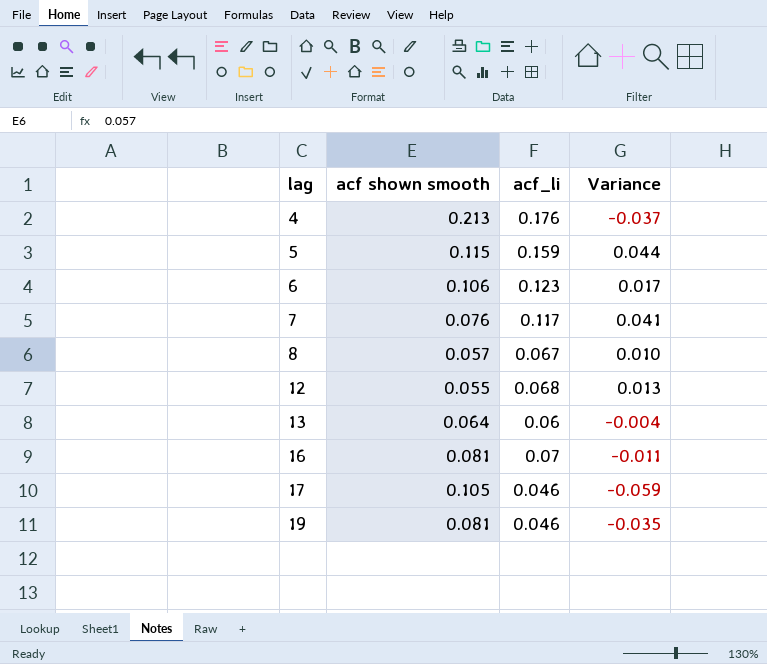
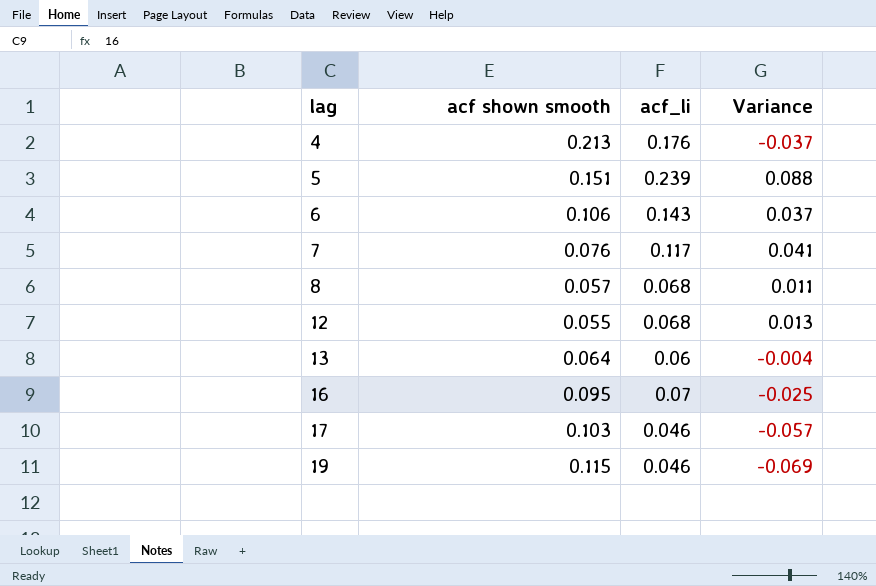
5 | acf shown smooth: 0.115 -> 0.151
5 | acf_li: 0.159 -> 0.239
5 | Variance: 0.044 -> 0.088
6 | acf_li: 0.123 -> 0.143
6 | Variance: 0.017 -> 0.037
8 | acf_li: 0.067 -> 0.068
8 | Variance: 0.010 -> 0.011
16 | acf shown smooth: 0.081 -> 0.095
16 | Variance: -0.011 -> -0.025
17 | acf shown smooth: 0.105 -> 0.103
17 | Variance: -0.059 -> -0.057
19 | acf shown smooth: 0.081 -> 0.115
19 | Variance: -0.035 -> -0.069

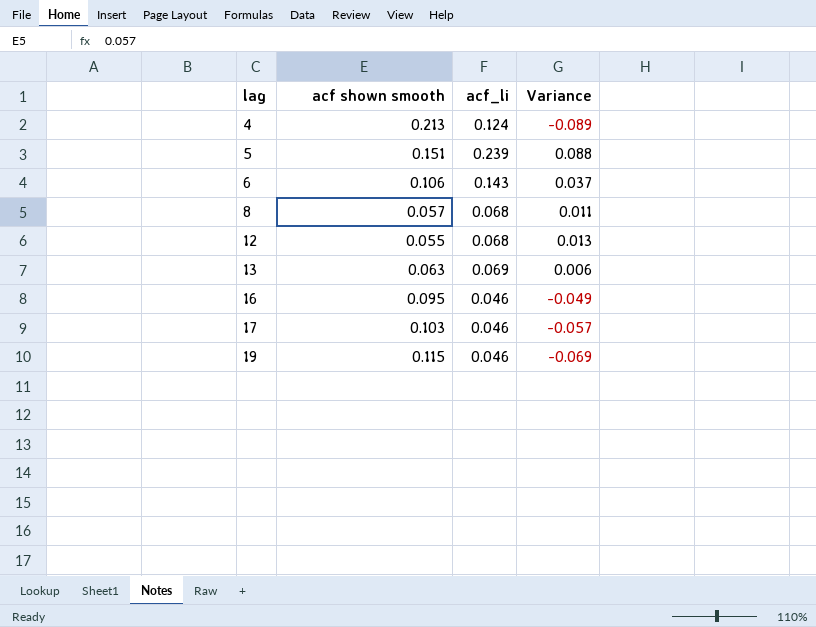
row 7: 0.076 | 0.117 | 0.041 -> none
4 | acf_li: 0.176 -> 0.124
4 | Variance: -0.037 -> -0.089
13 | acf shown smooth: 0.064 -> 0.063
13 | acf_li: 0.06 -> 0.069
13 | Variance: -0.004 -> 0.006
16 | acf_li: 0.07 -> 0.046
16 | Variance: -0.025 -> -0.049

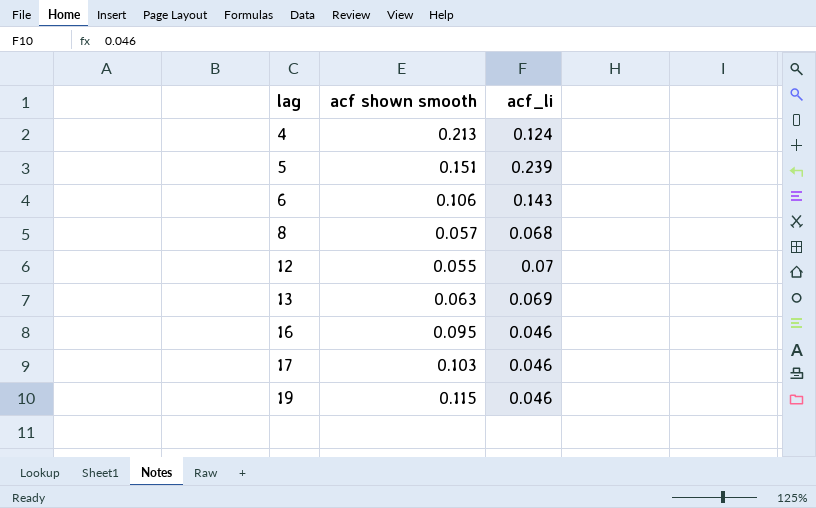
column Variance | formula: [acf_li] - [acf shown smooth] -> none
12 | acf_li: 0.068 -> 0.07

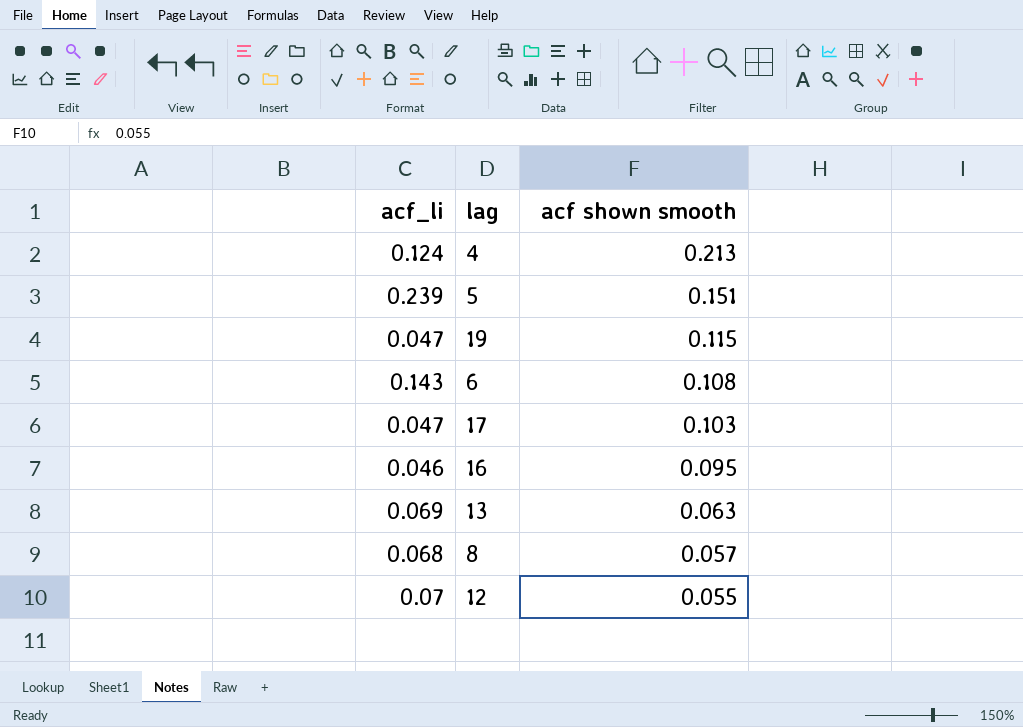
row order: lag ascending -> acf shown smooth descending
column acf_li | position: 3 -> 1
19 | acf_li: 0.046 -> 0.047
6 | acf shown smooth: 0.106 -> 0.108
17 | acf_li: 0.046 -> 0.047

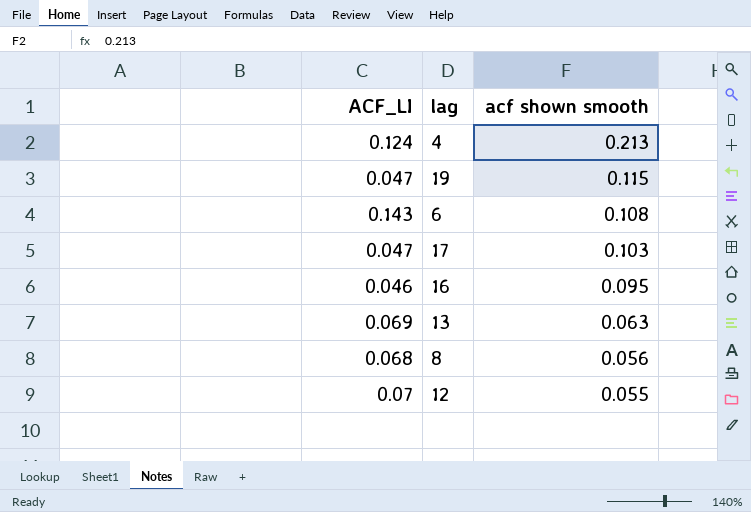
column name: acf_li -> ACF_LI
row 5: 0.239 | 0.151 -> none
8 | acf shown smooth: 0.057 -> 0.056

